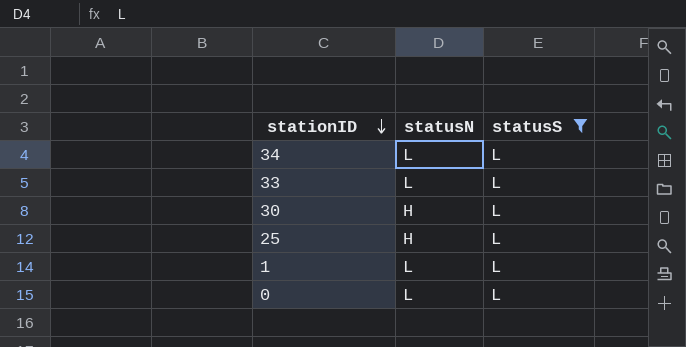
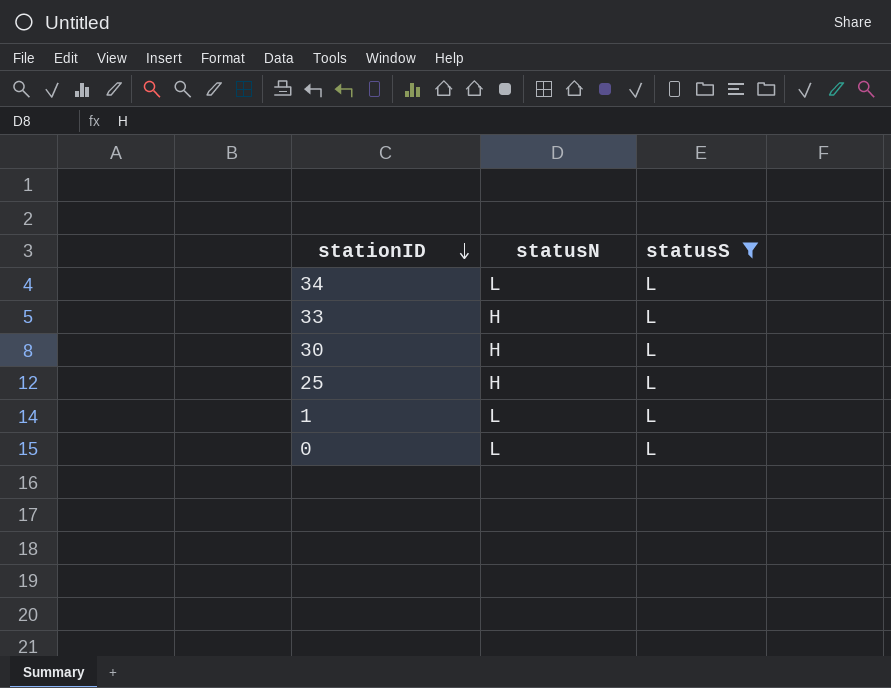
33 | statusN: L -> H

